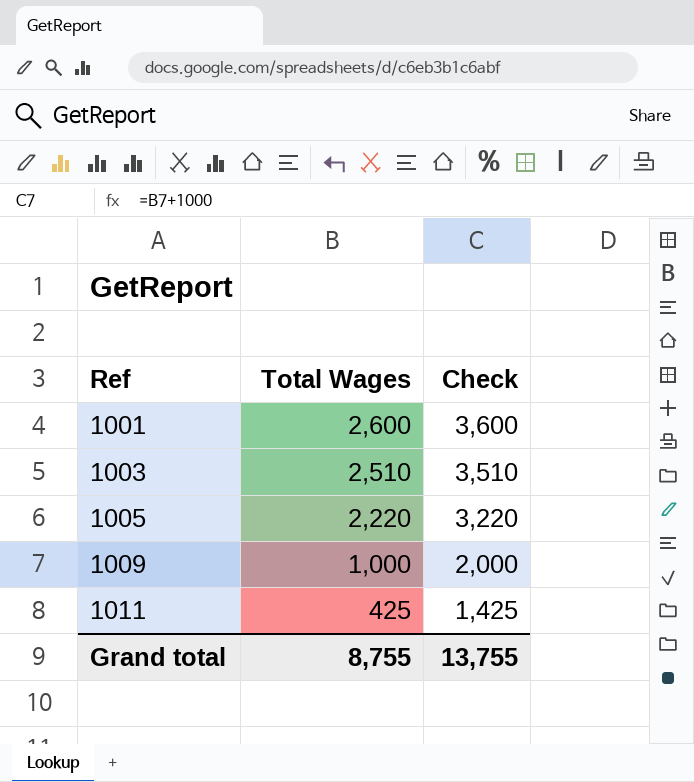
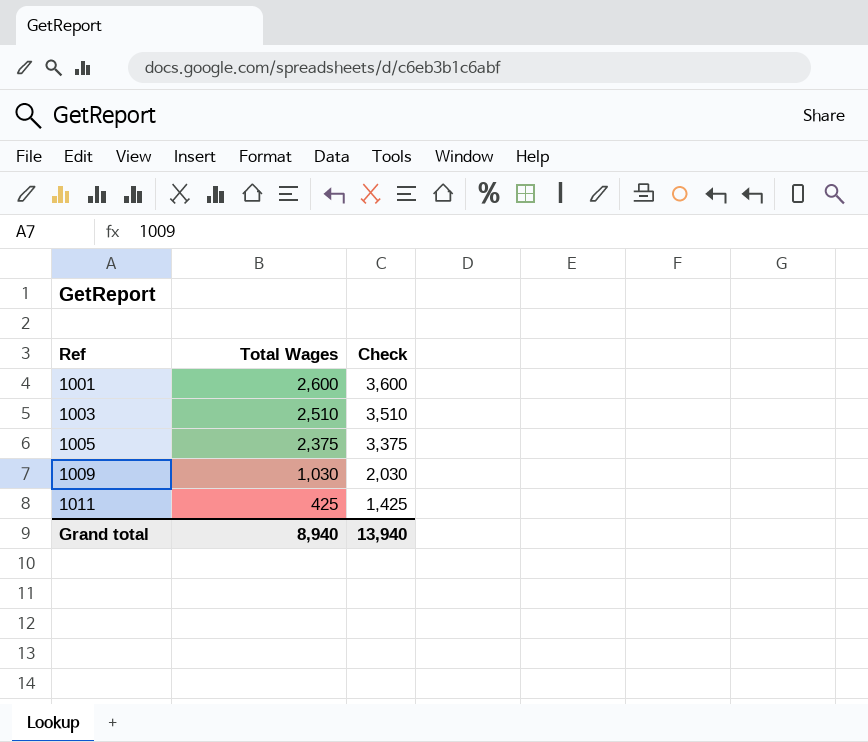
1005 | Total Wages: 2,220 -> 2,375
1005 | Check: 3,220 -> 3,375
1009 | Total Wages: 1,000 -> 1,030
1009 | Check: 2,000 -> 2,030
Grand total | Total Wages: 8,755 -> 8,940
Grand total | Check: 13,755 -> 13,940

